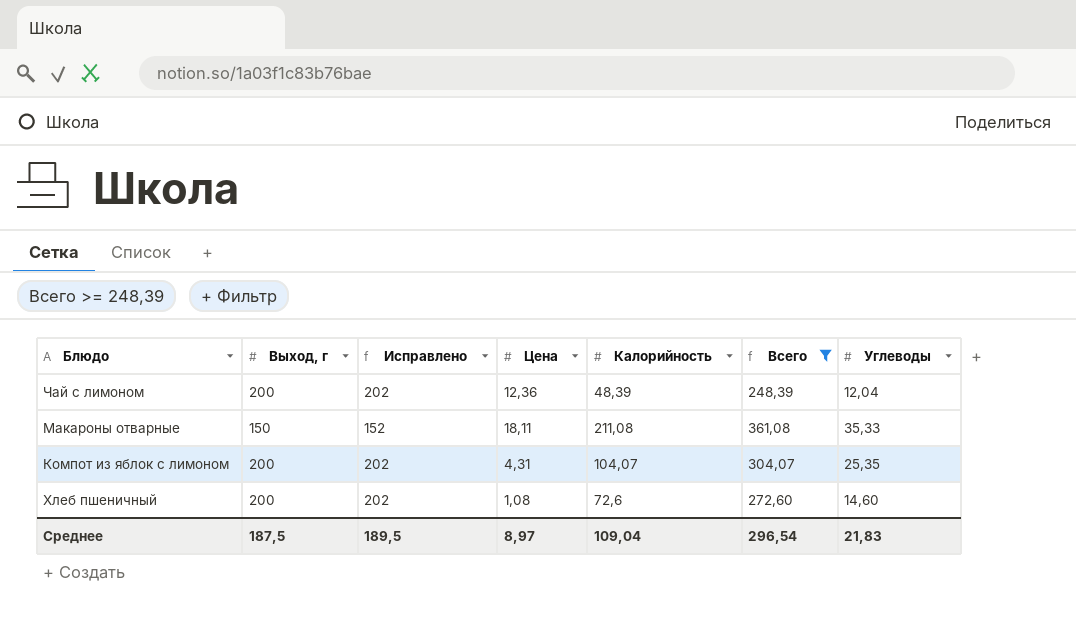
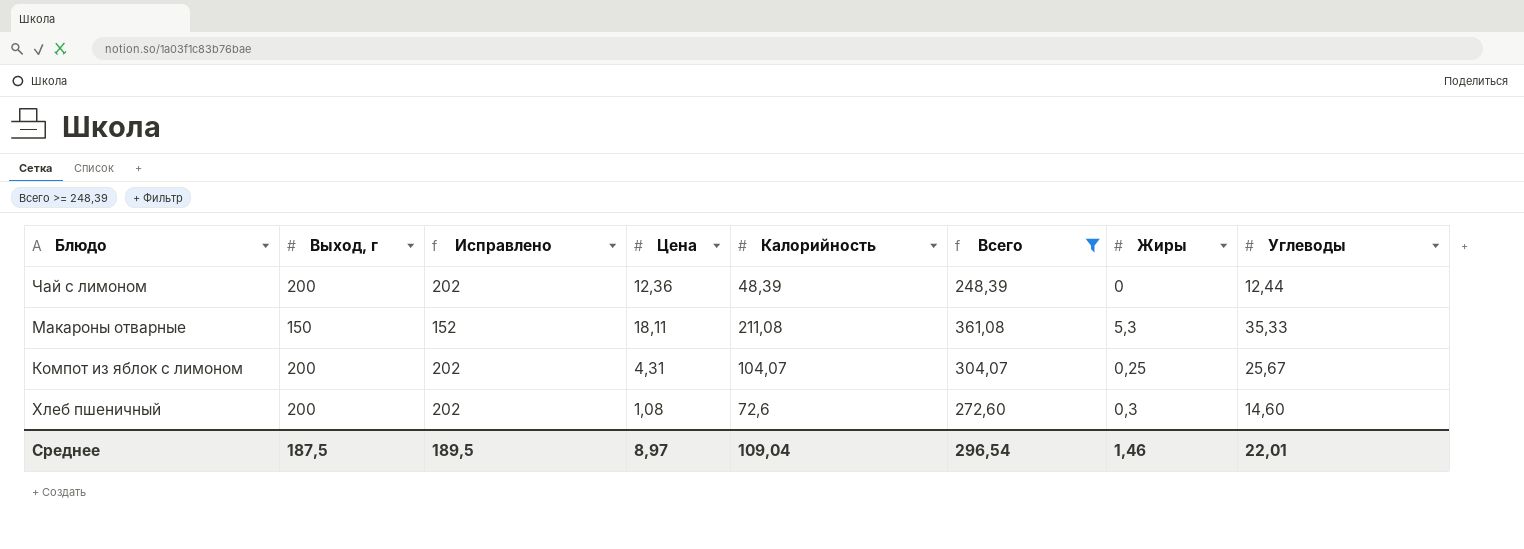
column Жиры | position: none -> 7
Чай с лимоном | Углеводы: 12,04 -> 12,44
Компот из яблок с лимоном | Углеводы: 25,35 -> 25,67
Среднее | Углеводы: 21,83 -> 22,01

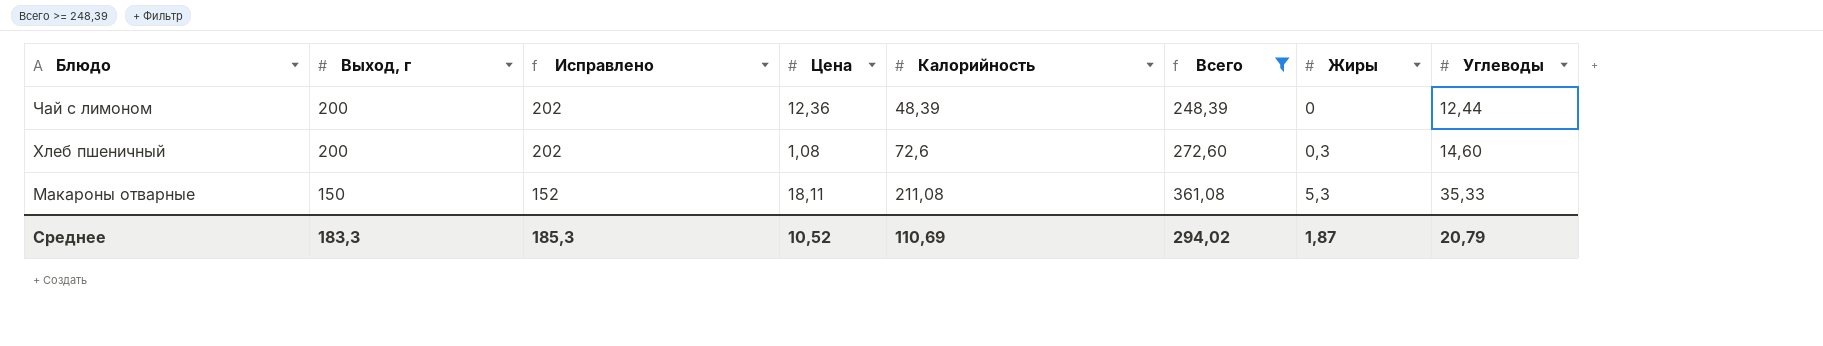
row order: none -> Блюдо descending
row Компот из яблок с лимоном: 200 | 202 | 4,31 | 104,07 | 304,07 | 0,25 | 25,67 -> none
Среднее | Выход, г: 187,5 -> 183,3
Среднее | Исправлено: 189,5 -> 185,3
Среднее | Цена: 8,97 -> 10,52
Среднее | Калорийность: 109,04 -> 110,69
Среднее | Всего: 296,54 -> 294,02
Среднее | Жиры: 1,46 -> 1,87
Среднее | Углеводы: 22,01 -> 20,79

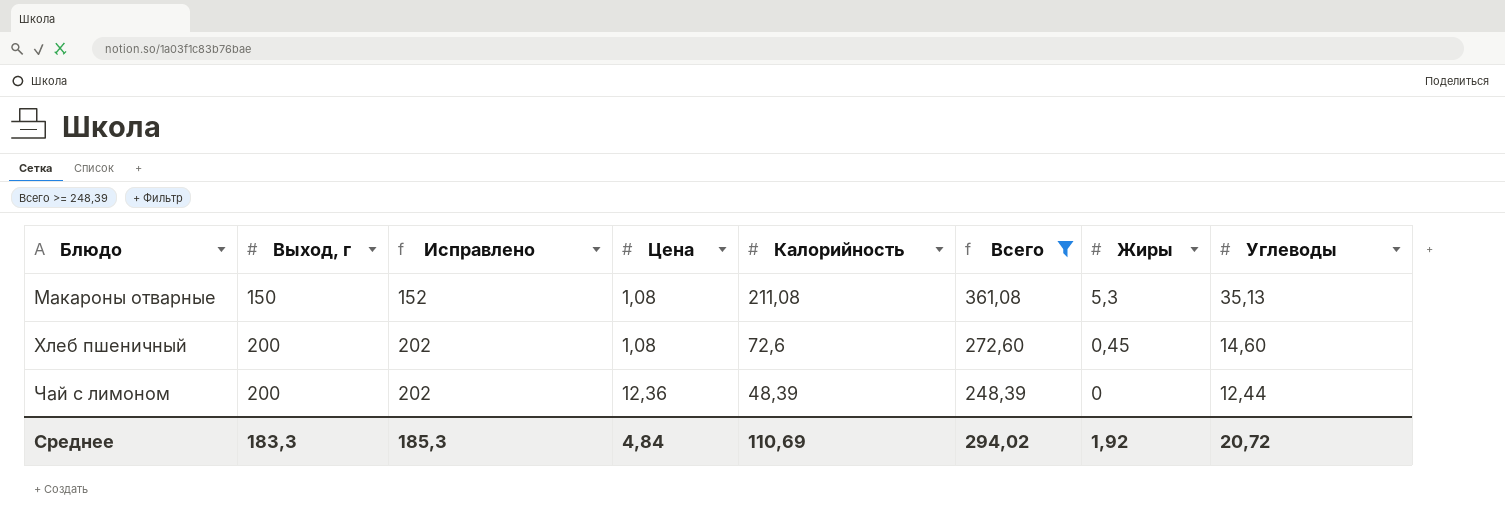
row order: Блюдо descending -> Блюдо ascending
Макароны отварные | Цена: 18,11 -> 1,08
Макароны отварные | Углеводы: 35,33 -> 35,13
Хлеб пшеничный | Жиры: 0,3 -> 0,45
Среднее | Цена: 10,52 -> 4,84
Среднее | Жиры: 1,87 -> 1,92
Среднее | Углеводы: 20,79 -> 20,72

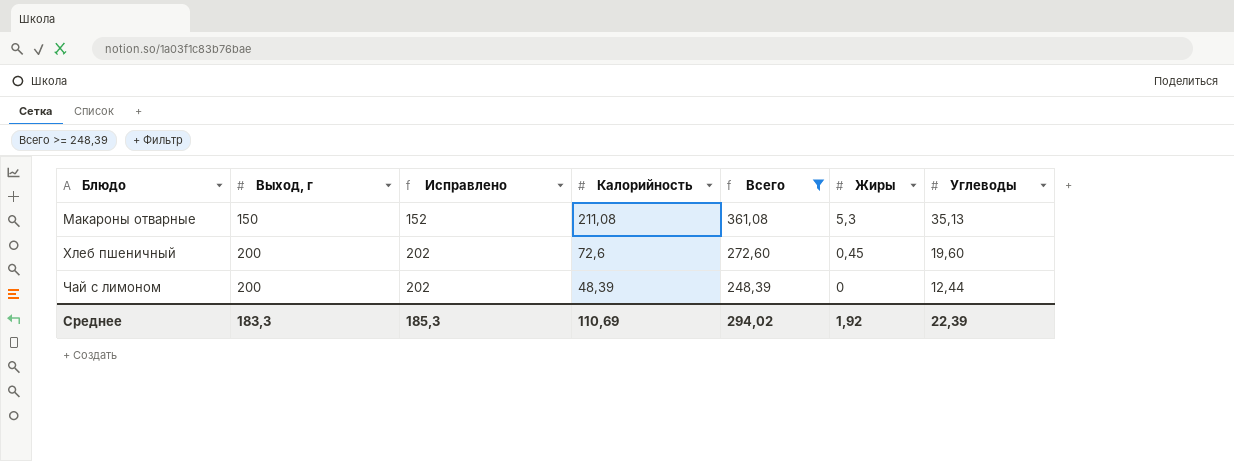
column Цена | position: 4 -> none
Хлеб пшеничный | Углеводы: 14,60 -> 19,60
Среднее | Углеводы: 20,72 -> 22,39

